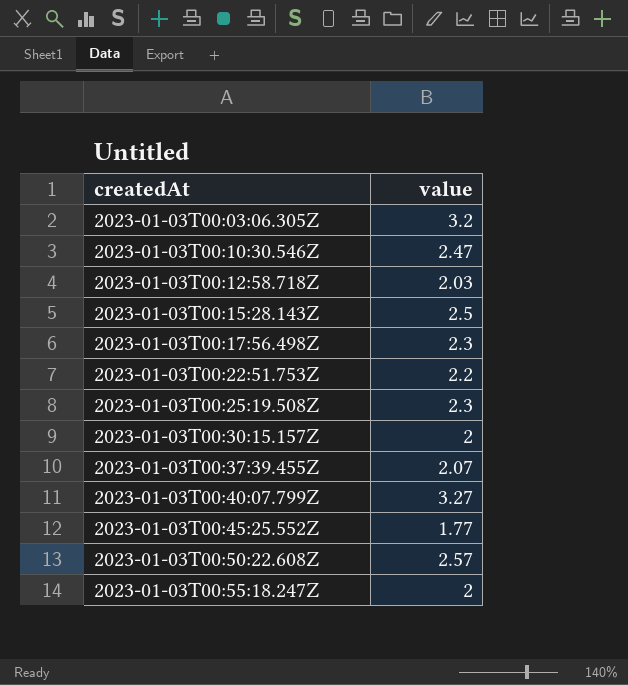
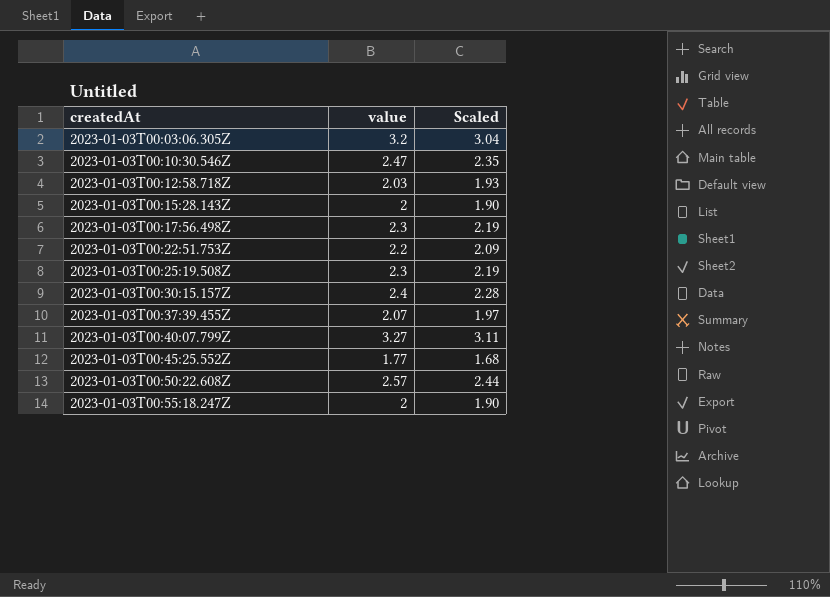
column Scaled | formula: none -> [value] * 0.95
2023-01-03T00:15:28.143Z | value: 2.5 -> 2
2023-01-03T00:30:15.157Z | value: 2 -> 2.4

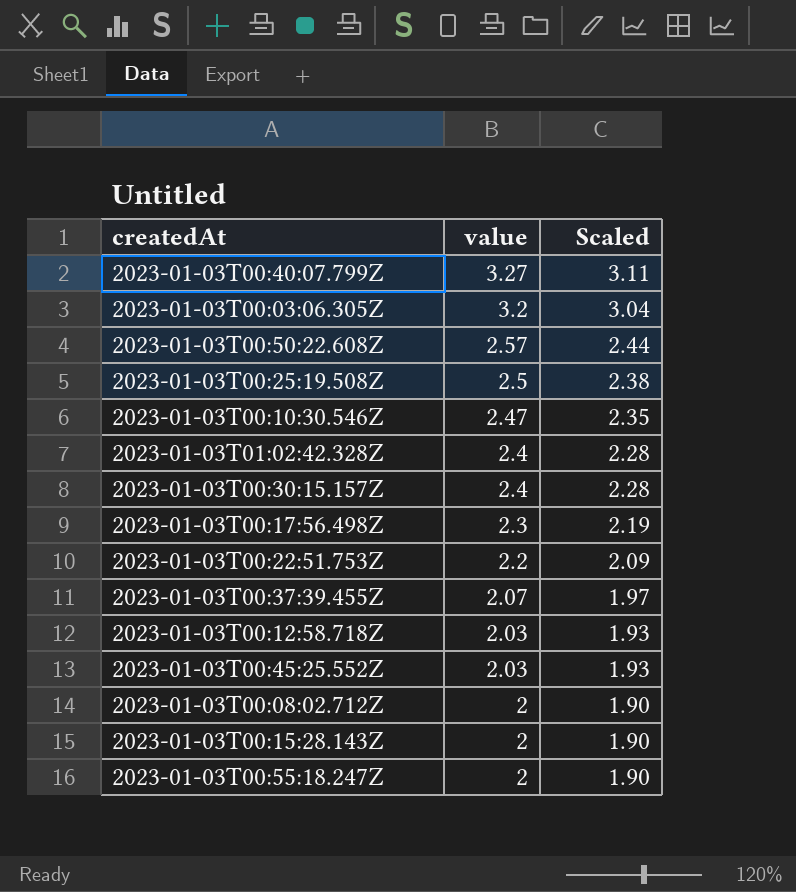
row order: createdAt ascending -> value descending
2023-01-03T00:25:19.508Z | value: 2.3 -> 2.5
2023-01-03T00:25:19.508Z | Scaled: 2.19 -> 2.38
row 2023-01-03T01:02:42.328Z: none -> 2.4 | 2.28
2023-01-03T00:45:25.552Z | value: 1.77 -> 2.03
2023-01-03T00:45:25.552Z | Scaled: 1.68 -> 1.93
row 2023-01-03T00:08:02.712Z: none -> 2 | 1.90

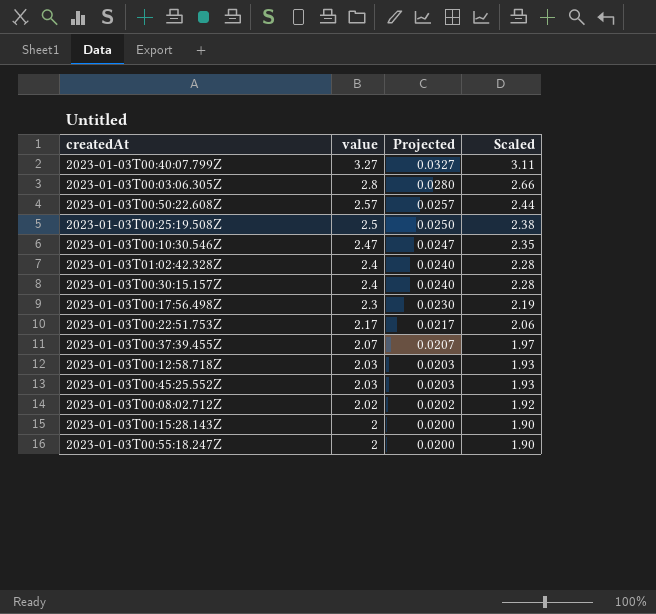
column Projected | formula: none -> [value] * 0.01
2023-01-03T00:03:06.305Z | value: 3.2 -> 2.8
2023-01-03T00:03:06.305Z | Scaled: 3.04 -> 2.66
2023-01-03T00:22:51.753Z | value: 2.2 -> 2.17
2023-01-03T00:22:51.753Z | Scaled: 2.09 -> 2.06
2023-01-03T00:08:02.712Z | value: 2 -> 2.02
2023-01-03T00:08:02.712Z | Scaled: 1.90 -> 1.92

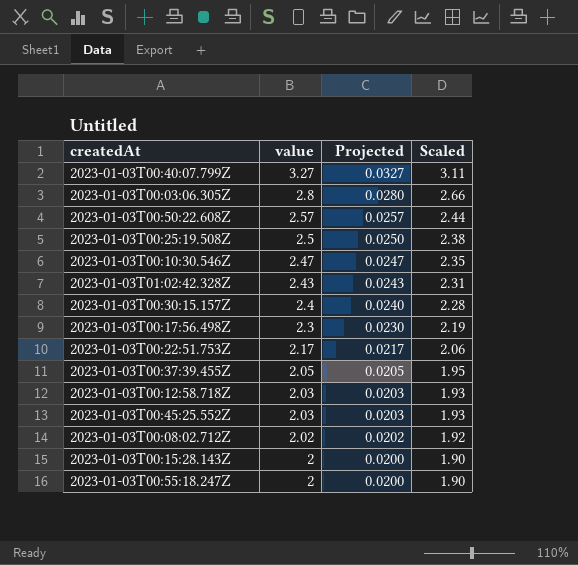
2023-01-03T01:02:42.328Z | value: 2.4 -> 2.43
2023-01-03T01:02:42.328Z | Projected: 0.0240 -> 0.0243
2023-01-03T01:02:42.328Z | Scaled: 2.28 -> 2.31
2023-01-03T00:37:39.455Z | value: 2.07 -> 2.05
2023-01-03T00:37:39.455Z | Projected: 0.0207 -> 0.0205
2023-01-03T00:37:39.455Z | Scaled: 1.97 -> 1.95

